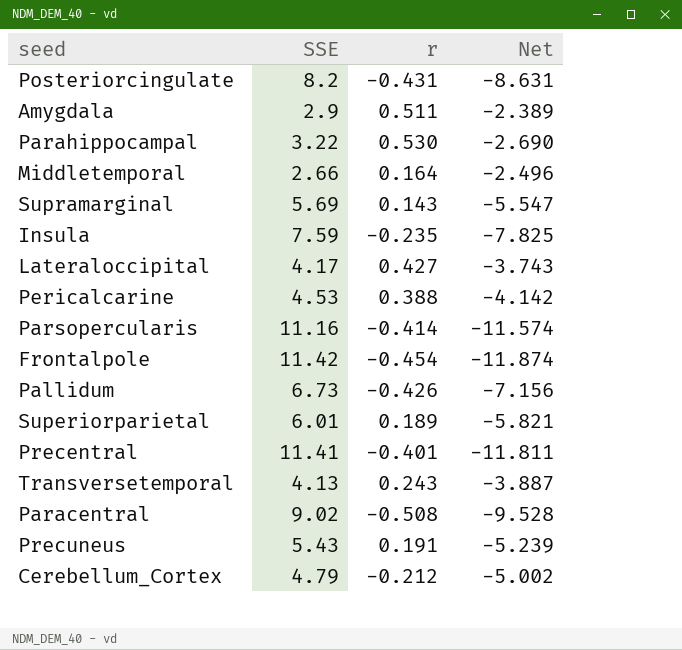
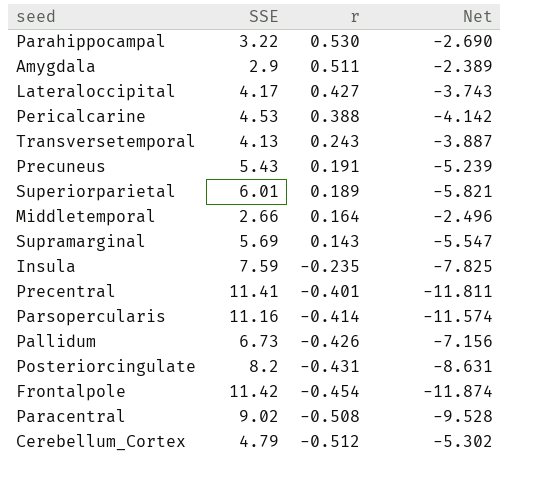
row order: none -> r descending
Cerebellum_Cortex | r: -0.212 -> -0.512
Cerebellum_Cortex | Net: -5.002 -> -5.302

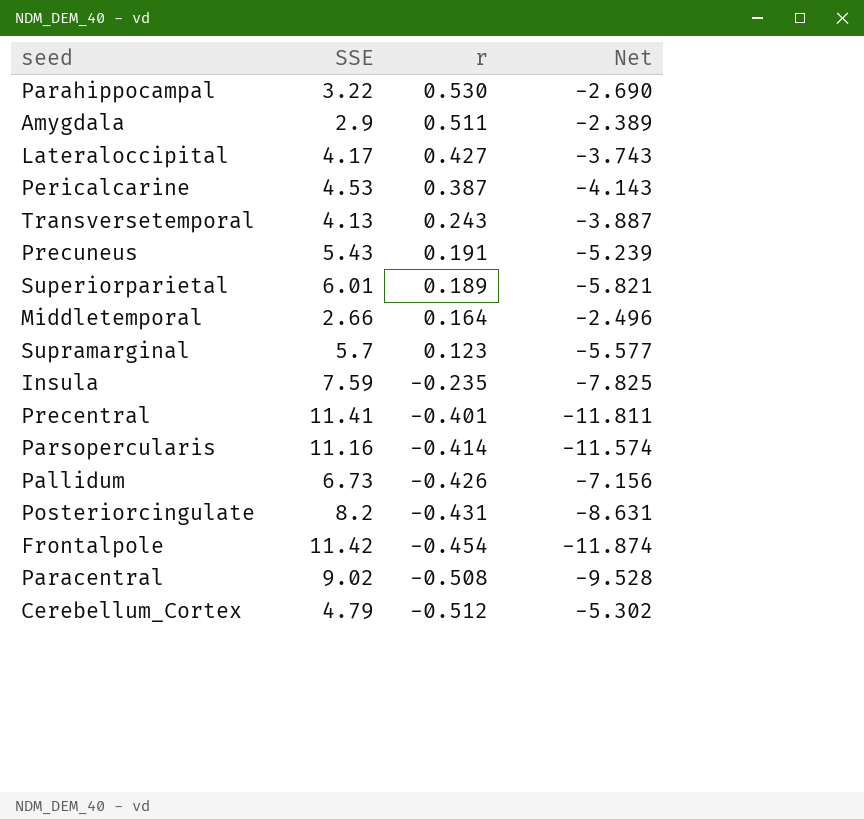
Pericalcarine | r: 0.388 -> 0.387
Pericalcarine | Net: -4.142 -> -4.143
Supramarginal | SSE: 5.69 -> 5.7
Supramarginal | r: 0.143 -> 0.123
Supramarginal | Net: -5.547 -> -5.577

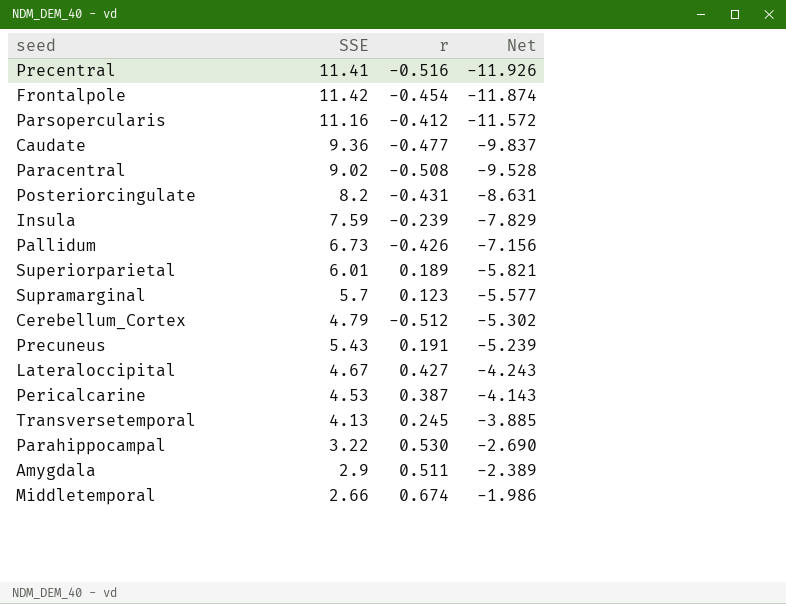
row order: r descending -> Net ascending
Precentral | r: -0.401 -> -0.516
Precentral | Net: -11.811 -> -11.926
Parsopercularis | r: -0.414 -> -0.412
Parsopercularis | Net: -11.574 -> -11.572
row Caudate: none -> 9.36 | -0.477 | -9.837
Insula | r: -0.235 -> -0.239
Insula | Net: -7.825 -> -7.829
Lateraloccipital | SSE: 4.17 -> 4.67
Lateraloccipital | Net: -3.743 -> -4.243
Transversetemporal | r: 0.243 -> 0.245
Transversetemporal | Net: -3.887 -> -3.885
Middletemporal | r: 0.164 -> 0.674
Middletemporal | Net: -2.496 -> -1.986

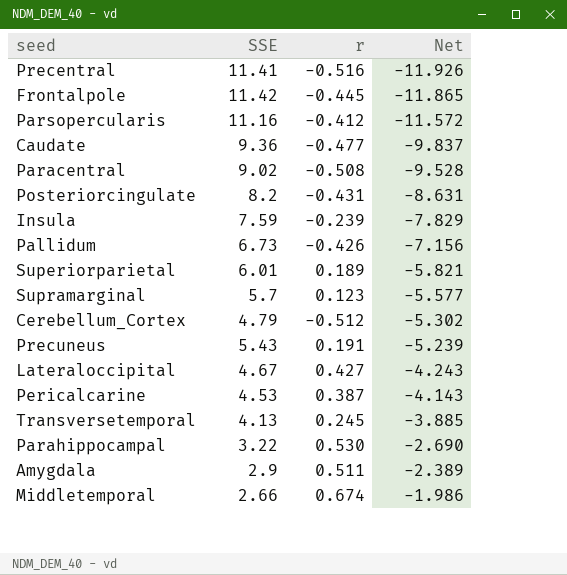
Frontalpole | r: -0.454 -> -0.445
Frontalpole | Net: -11.874 -> -11.865

